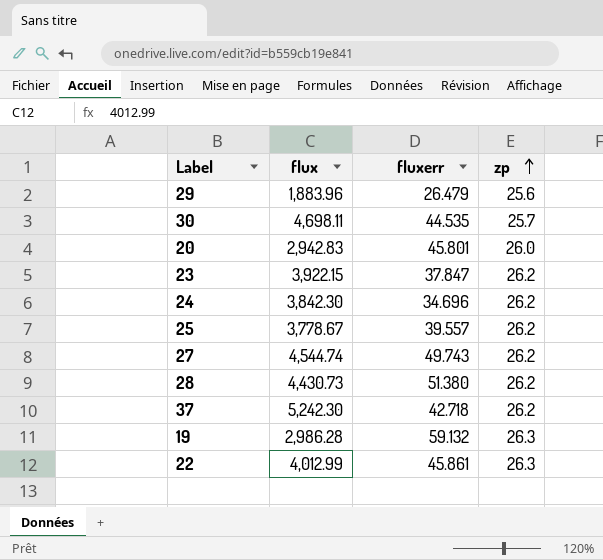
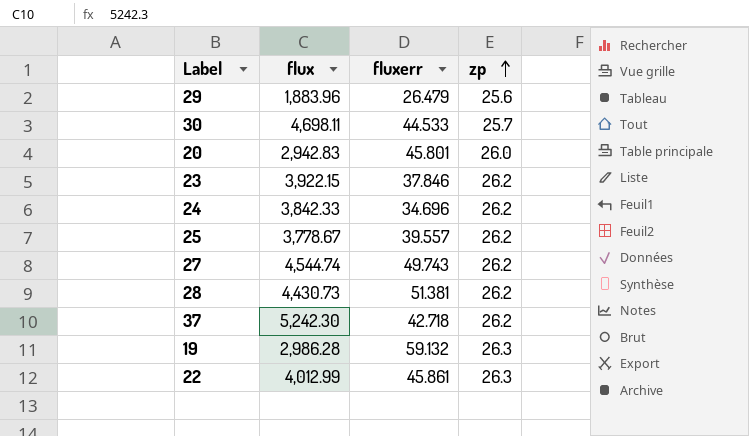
30 | fluxerr: 44.535 -> 44.533
23 | fluxerr: 37.847 -> 37.846
24 | flux: 3,842.30 -> 3,842.33
28 | fluxerr: 51.380 -> 51.381

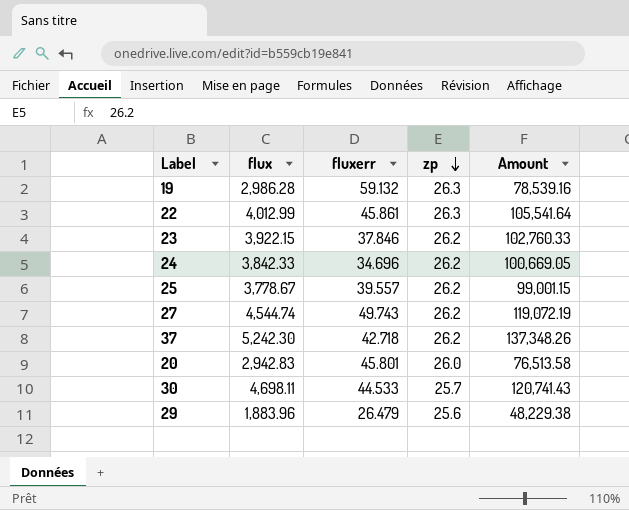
row order: zp ascending -> zp descending
column Amount | formula: none -> [flux] * [zp]
row 28: 4,430.73 | 51.381 | 26.2 -> none

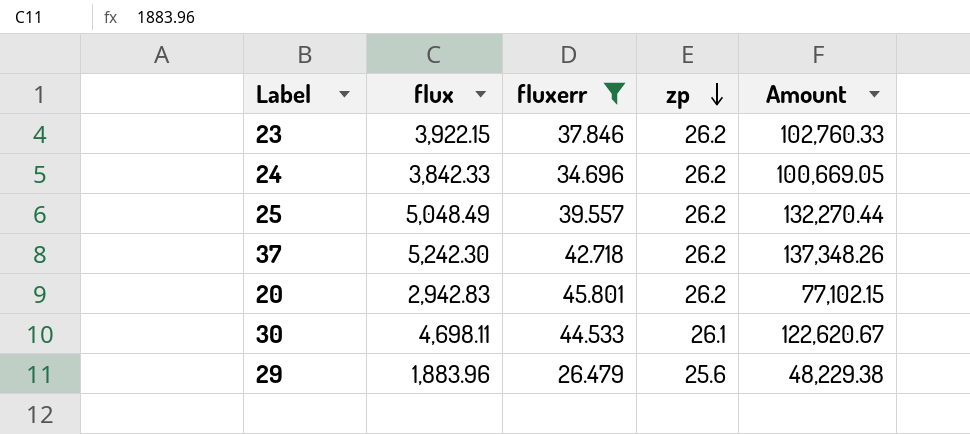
filter: none -> fluxerr <= 45.801
25 | flux: 3,778.67 -> 5,048.49
25 | Amount: 99,001.15 -> 132,270.44
20 | zp: 26.0 -> 26.2
20 | Amount: 76,513.58 -> 77,102.15
30 | zp: 25.7 -> 26.1
30 | Amount: 120,741.43 -> 122,620.67

